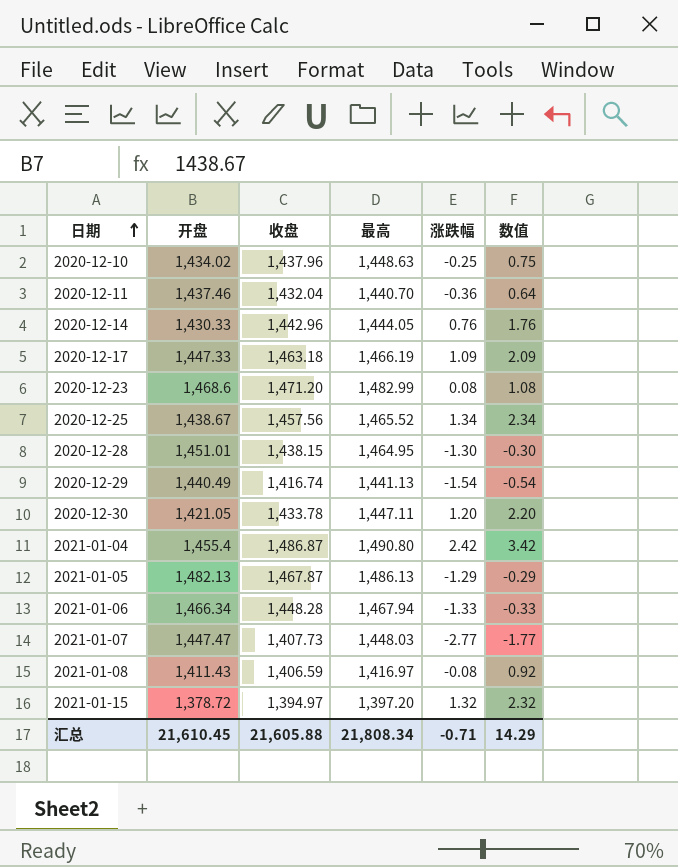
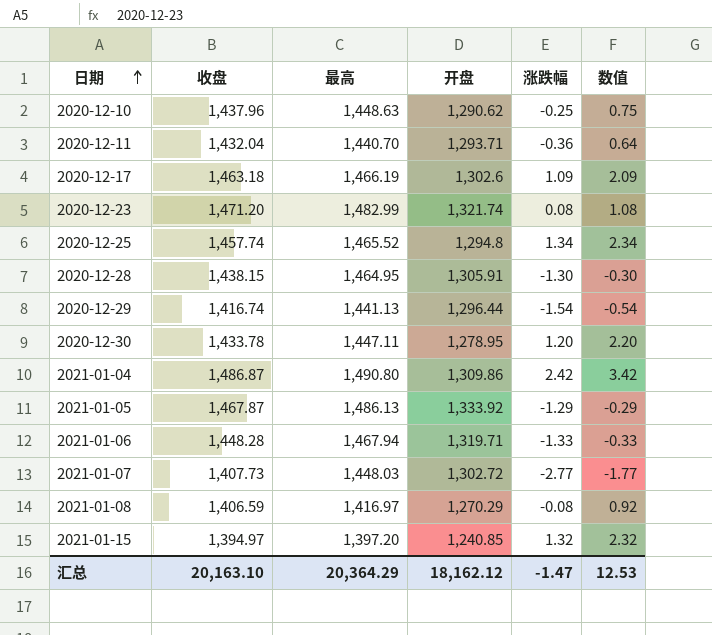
column 开盘 | position: 2 -> 4
row 2020-12-14: 1,430.33 | 1,442.96 | 1,444.05 | 0.76 | 1.76 -> none
2020-12-10 | 开盘: 1,434.02 -> 1,290.62
2020-12-11 | 开盘: 1,437.46 -> 1,293.71
2020-12-17 | 开盘: 1,447.33 -> 1,302.6
2020-12-23 | 开盘: 1,468.6 -> 1,321.74
2020-12-25 | 收盘: 1,457.56 -> 1,457.74
2020-12-25 | 开盘: 1,438.67 -> 1,294.8
2020-12-28 | 开盘: 1,451.01 -> 1,305.91
2020-12-29 | 开盘: 1,440.49 -> 1,296.44
2020-12-30 | 开盘: 1,421.05 -> 1,278.95
2021-01-04 | 开盘: 1,455.4 -> 1,309.86
2021-01-05 | 开盘: 1,482.13 -> 1,333.92
2021-01-06 | 开盘: 1,466.34 -> 1,319.71
2021-01-07 | 开盘: 1,447.47 -> 1,302.72
2021-01-08 | 开盘: 1,411.43 -> 1,270.29
2021-01-15 | 开盘: 1,378.72 -> 1,240.85
汇总 | 收盘: 21,605.88 -> 20,163.10
汇总 | 最高: 21,808.34 -> 20,364.29
汇总 | 开盘: 21,610.45 -> 18,162.12
汇总 | 涨跌幅: -0.71 -> -1.47
汇总 | 数值: 14.29 -> 12.53

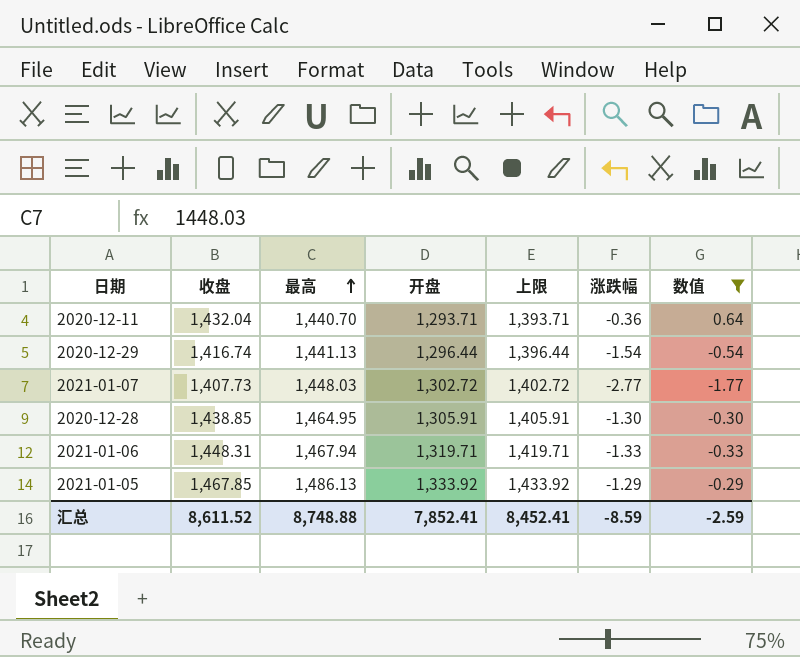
filter: none -> 数值 <= 0.64
row order: 日期 ascending -> 最高 ascending
column 上限 | formula: none -> [开盘] + 100
2020-12-28 | 收盘: 1,438.15 -> 1,438.85
2021-01-06 | 收盘: 1,448.28 -> 1,448.31
2021-01-05 | 收盘: 1,467.87 -> 1,467.85
汇总 | 收盘: 20,163.10 -> 8,611.52
汇总 | 最高: 20,364.29 -> 8,748.88
汇总 | 开盘: 18,162.12 -> 7,852.41
汇总 | 涨跌幅: -1.47 -> -8.59
汇总 | 数值: 12.53 -> -2.59

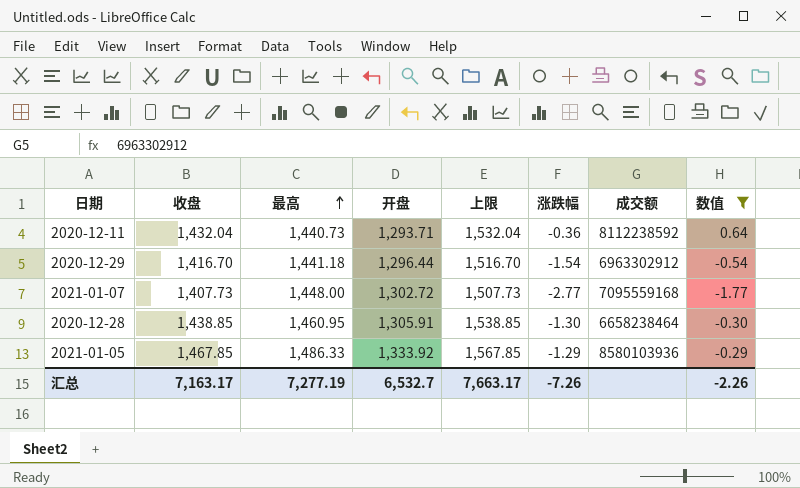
column 上限 | formula: [开盘] + 100 -> [收盘] + 100
column 成交额 | position: none -> 7
row 2021-01-06: 1,448.31 | 1,467.94 | 1,319.71 | 1,419.71 | -1.33 | -0.33 -> none
2020-12-11 | 最高: 1,440.70 -> 1,440.73
2020-12-29 | 收盘: 1,416.74 -> 1,416.70
2020-12-29 | 最高: 1,441.13 -> 1,441.18
2021-01-07 | 最高: 1,448.03 -> 1,448.00
2020-12-28 | 最高: 1,464.95 -> 1,460.95
2021-01-05 | 最高: 1,486.13 -> 1,486.33
汇总 | 收盘: 8,611.52 -> 7,163.17
汇总 | 最高: 8,748.88 -> 7,277.19
汇总 | 开盘: 7,852.41 -> 6,532.7
汇总 | 上限: 8,452.41 -> 7,663.17
汇总 | 涨跌幅: -8.59 -> -7.26
汇总 | 数值: -2.59 -> -2.26

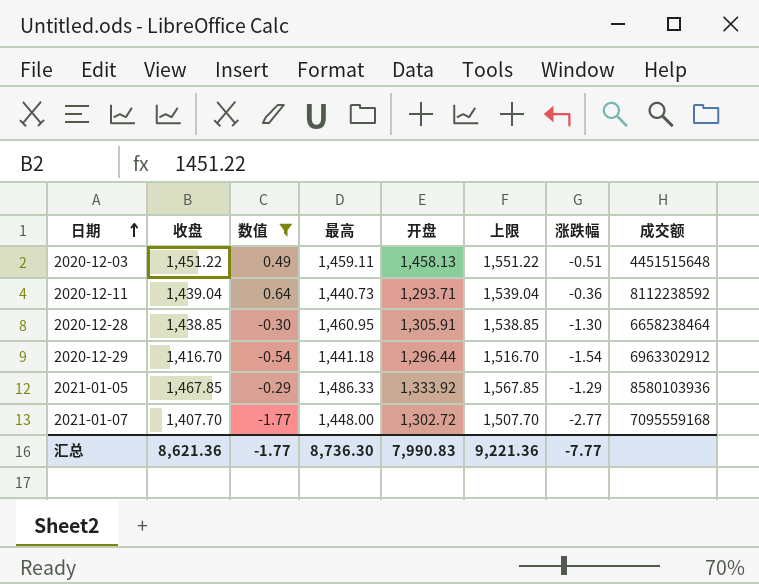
row order: 最高 ascending -> 日期 ascending
column 数值 | position: 8 -> 3
row 2020-12-03: none -> 1,451.22 | 0.49 | 1,459.11 | 1,458.13 | 1,551.22 | -0.51 | 4451515648
2020-12-11 | 收盘: 1,432.04 -> 1,439.04
2020-12-11 | 上限: 1,532.04 -> 1,539.04
2021-01-07 | 收盘: 1,407.73 -> 1,407.70
2021-01-07 | 上限: 1,507.73 -> 1,507.70
汇总 | 收盘: 7,163.17 -> 8,621.36
汇总 | 数值: -2.26 -> -1.77
汇总 | 最高: 7,277.19 -> 8,736.30
汇总 | 开盘: 6,532.7 -> 7,990.83
汇总 | 上限: 7,663.17 -> 9,221.36
汇总 | 涨跌幅: -7.26 -> -7.77

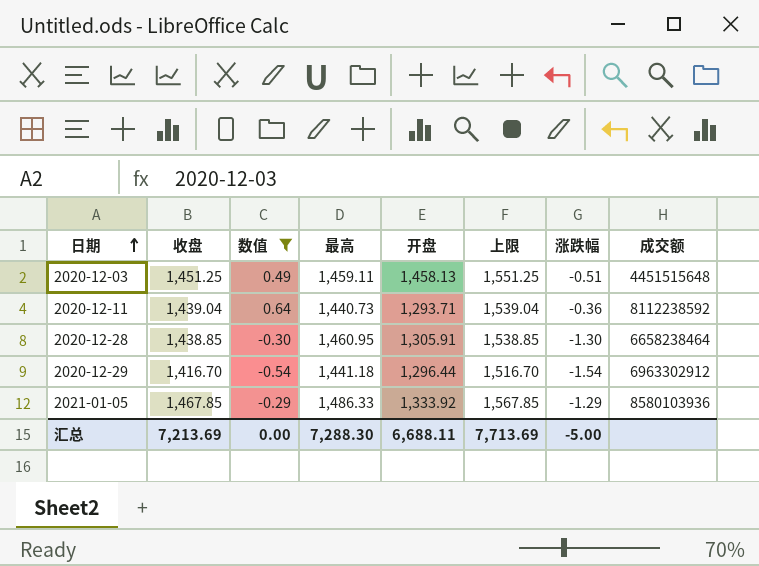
row 2021-01-07: 1,407.70 | -1.77 | 1,448.00 | 1,302.72 | 1,507.70 | -2.77 | 7095559168 -> none
2020-12-03 | 收盘: 1,451.22 -> 1,451.25
2020-12-03 | 上限: 1,551.22 -> 1,551.25
汇总 | 收盘: 8,621.36 -> 7,213.69
汇总 | 数值: -1.77 -> 0.00
汇总 | 最高: 8,736.30 -> 7,288.30
汇总 | 开盘: 7,990.83 -> 6,688.11
汇总 | 上限: 9,221.36 -> 7,713.69
汇总 | 涨跌幅: -7.77 -> -5.00

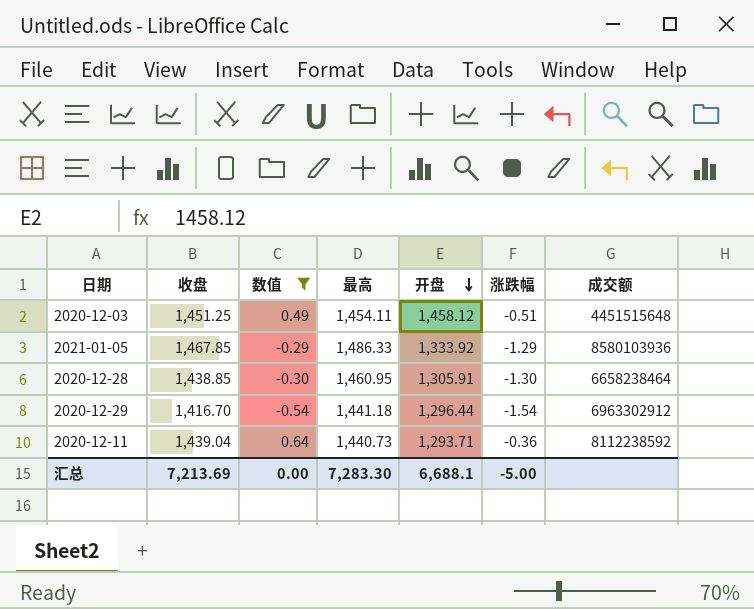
row order: 日期 ascending -> 开盘 descending
column 上限 | formula: [收盘] + 100 -> none
2020-12-03 | 最高: 1,459.11 -> 1,454.11
2020-12-03 | 开盘: 1,458.13 -> 1,458.12
汇总 | 最高: 7,288.30 -> 7,283.30
汇总 | 开盘: 6,688.11 -> 6,688.1

